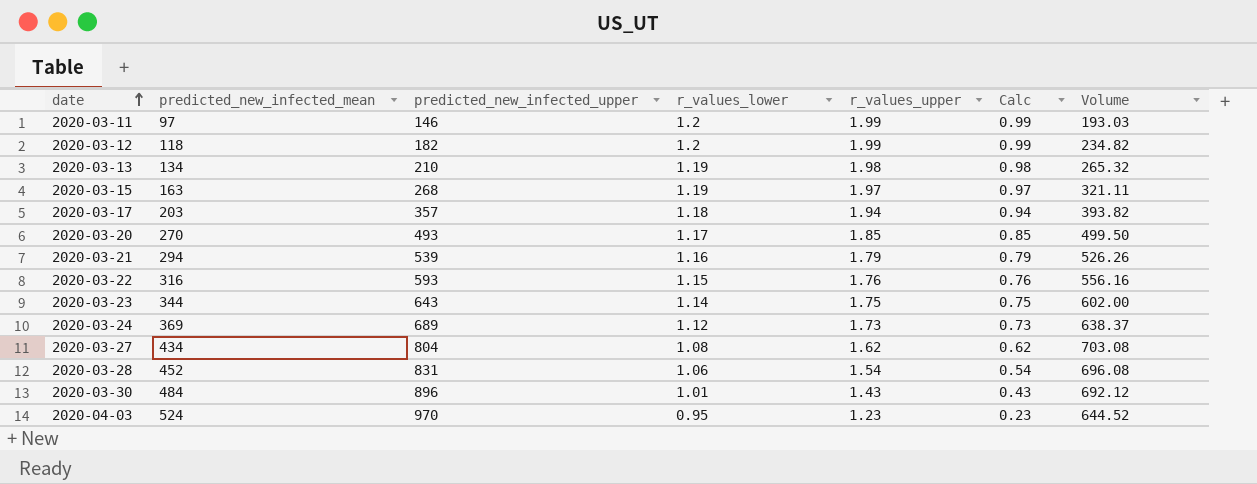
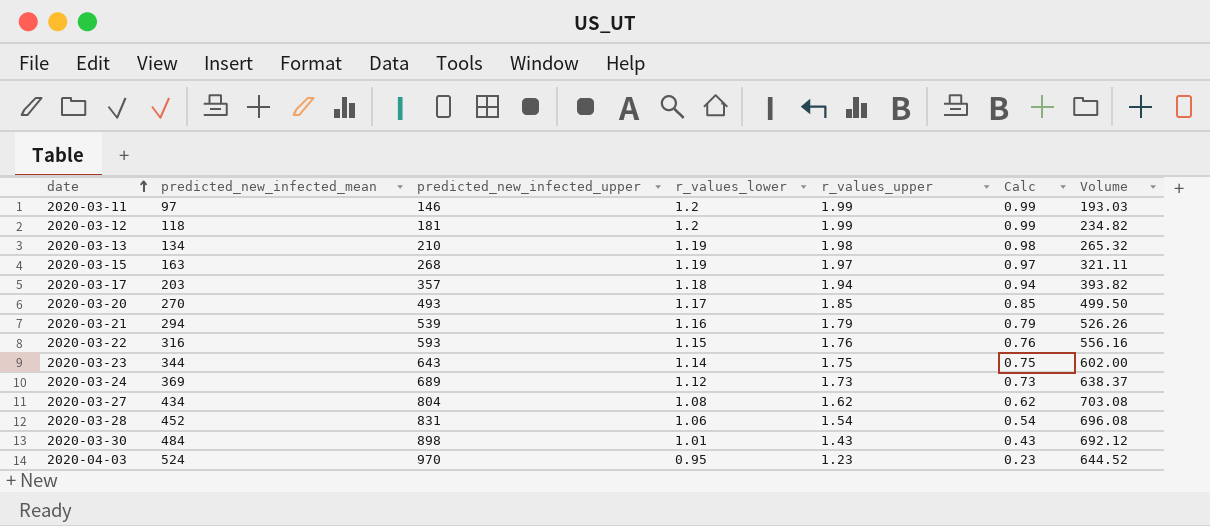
2020-03-12 | predicted_new_infected_upper: 182 -> 181
2020-03-30 | predicted_new_infected_upper: 896 -> 898

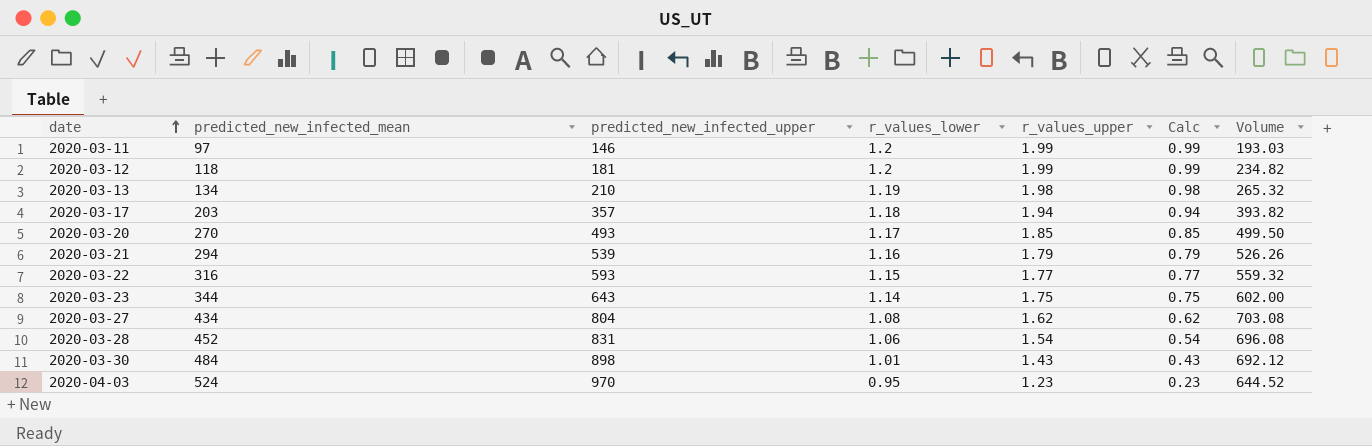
row 2020-03-15: 163 | 268 | 1.19 | 1.97 | 0.97 | 321.11 -> none
row 2020-03-24: 369 | 689 | 1.12 | 1.73 | 0.73 | 638.37 -> none
2020-03-22 | r_values_upper: 1.76 -> 1.77
2020-03-22 | Calc: 0.76 -> 0.77
2020-03-22 | Volume: 556.16 -> 559.32

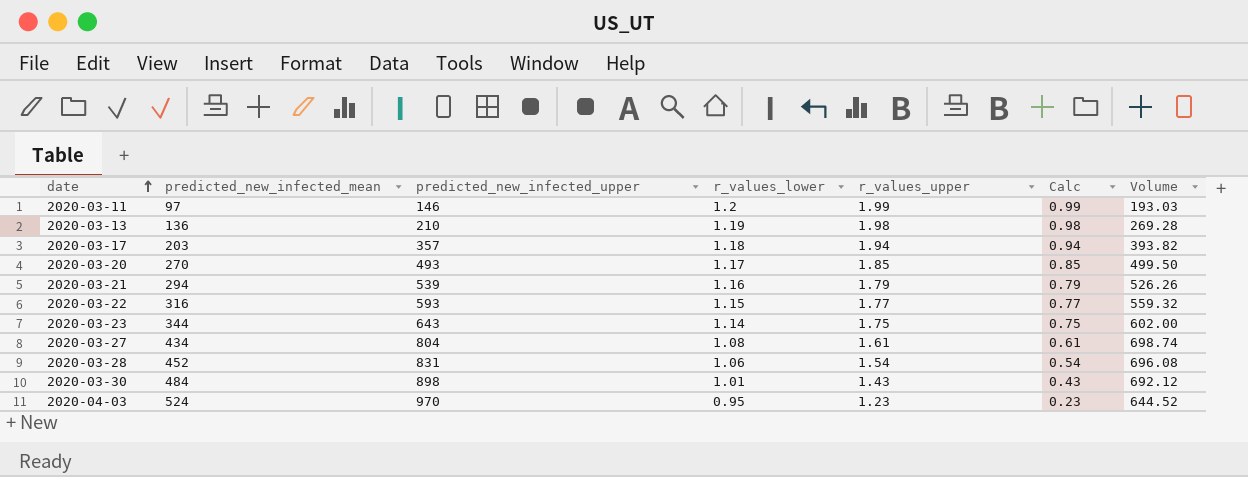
row 2020-03-12: 118 | 181 | 1.2 | 1.99 | 0.99 | 234.82 -> none
2020-03-13 | predicted_new_infected_mean: 134 -> 136
2020-03-13 | Volume: 265.32 -> 269.28
2020-03-27 | r_values_upper: 1.62 -> 1.61
2020-03-27 | Calc: 0.62 -> 0.61
2020-03-27 | Volume: 703.08 -> 698.74

